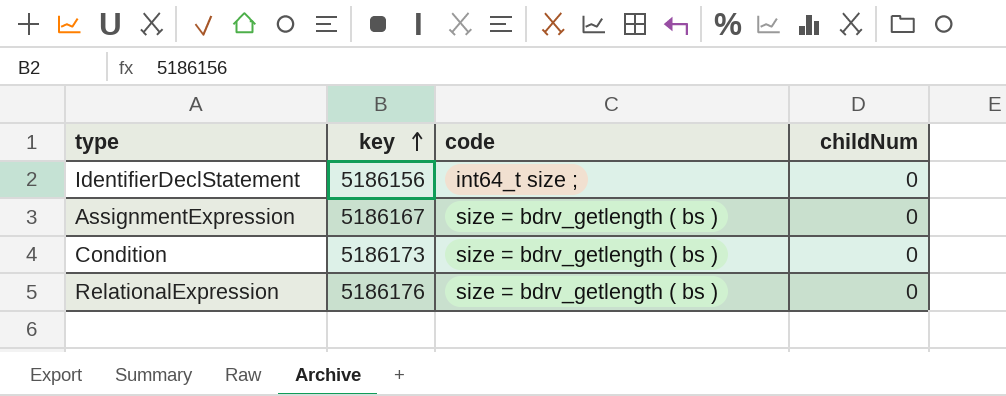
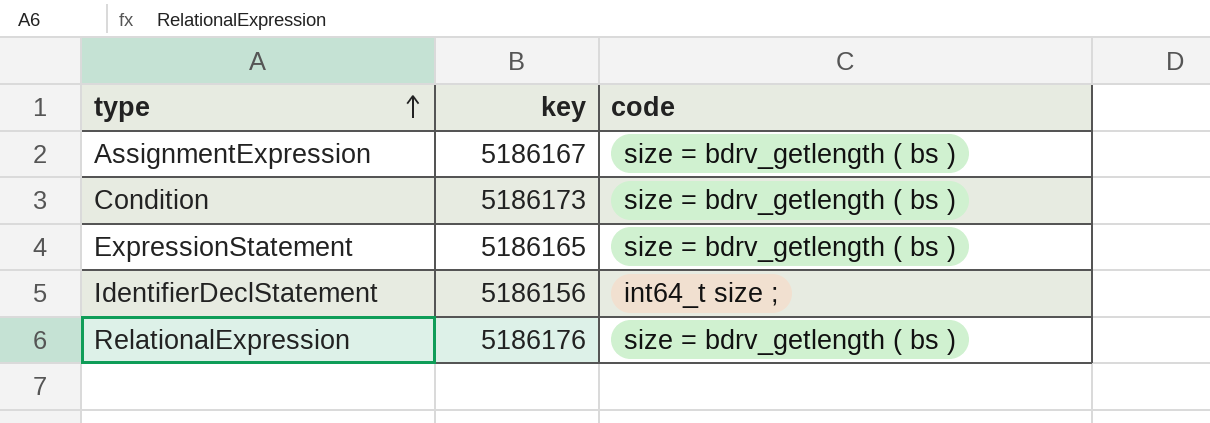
row order: key ascending -> type ascending
column childNum | position: 4 -> none
row ExpressionStatement: none -> 5186165 | size = bdrv_getlength ( bs )

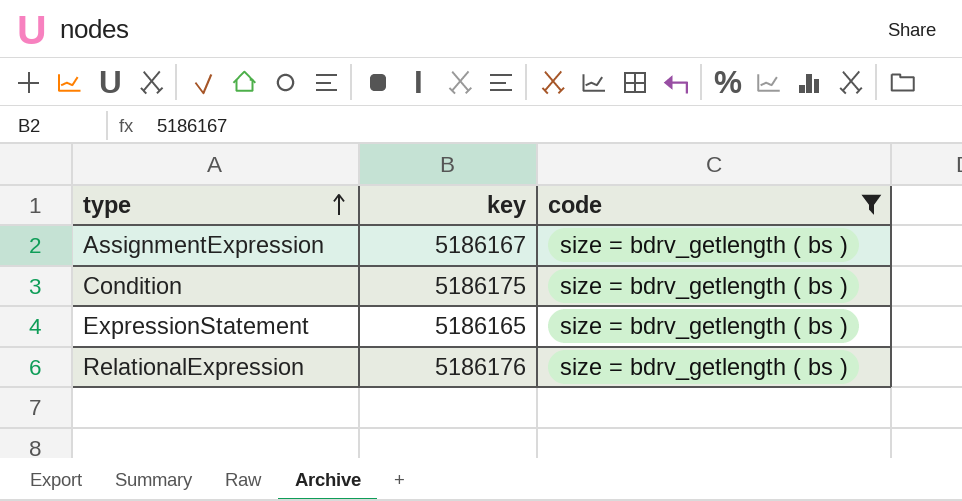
filter: none -> code = size = bdrv_getlength ( bs )
Condition | key: 5186173 -> 5186175

